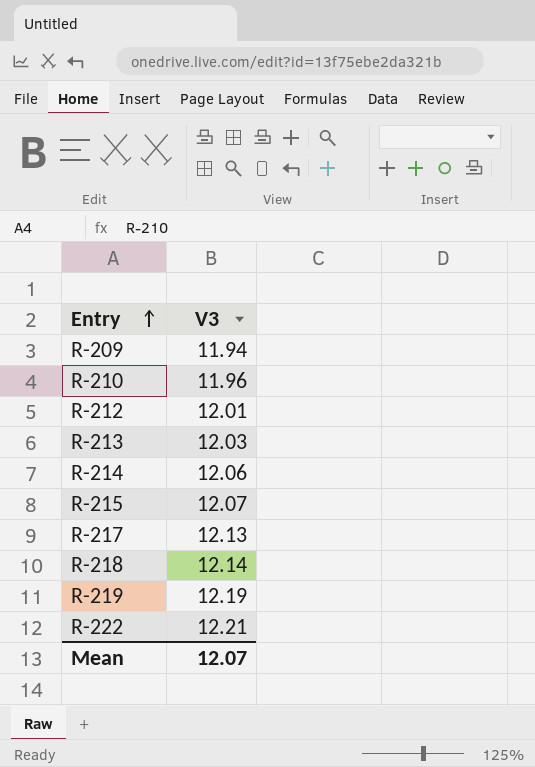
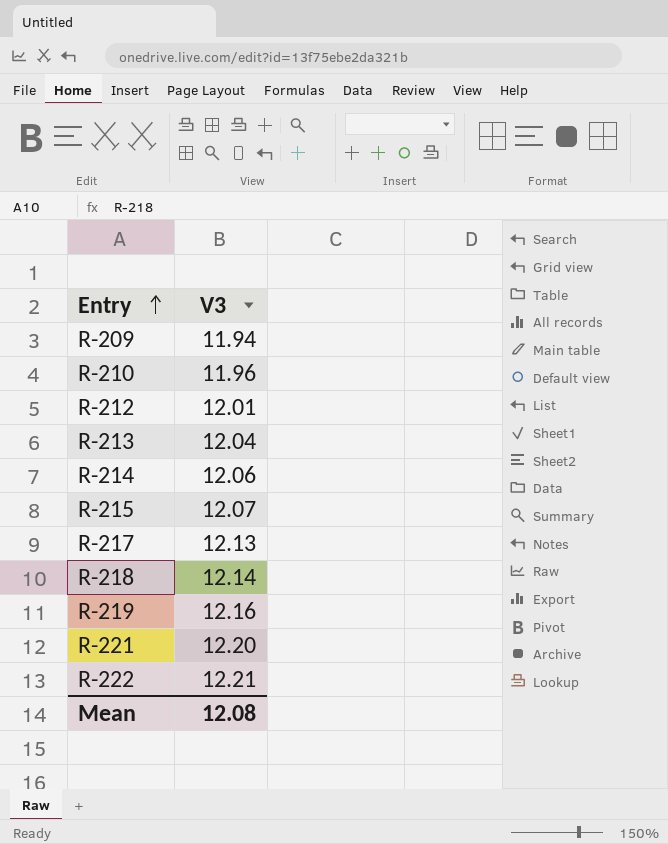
R-213 | V3: 12.03 -> 12.04
R-219 | V3: 12.19 -> 12.16
row R-221: none -> 12.20
Mean | V3: 12.07 -> 12.08

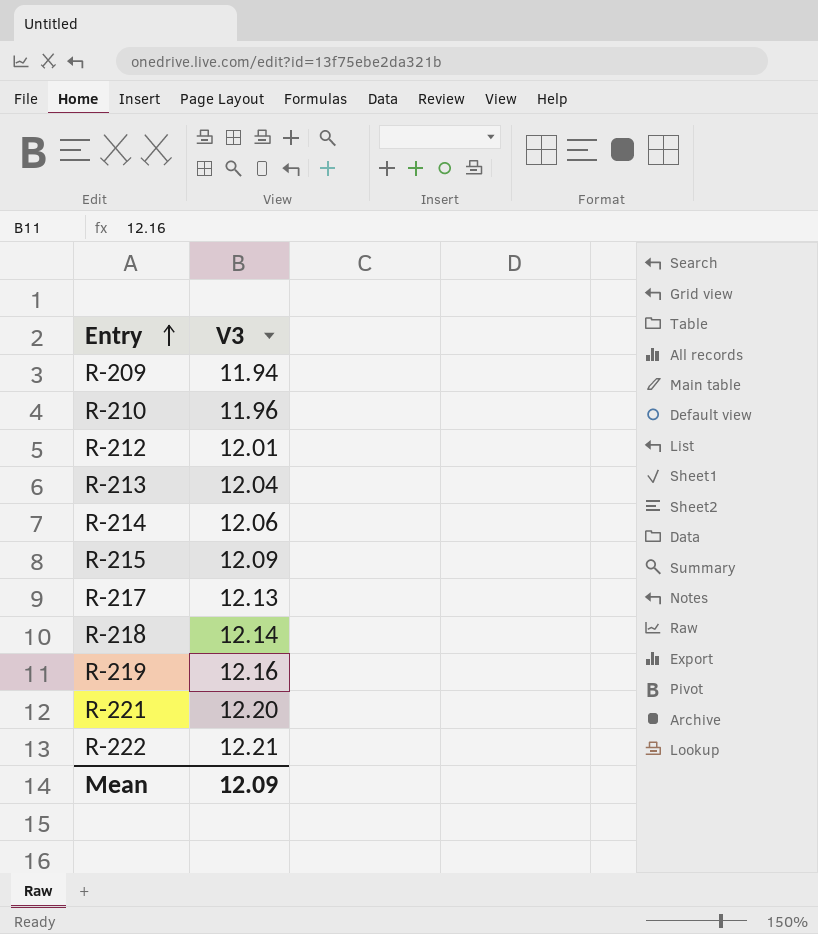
R-215 | V3: 12.07 -> 12.09
Mean | V3: 12.08 -> 12.09

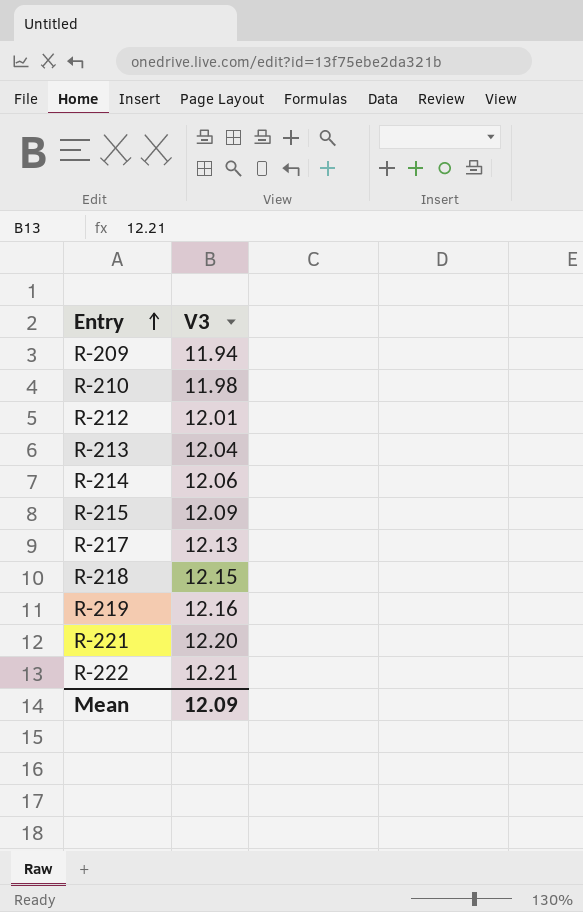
R-210 | V3: 11.96 -> 11.98
R-218 | V3: 12.14 -> 12.15

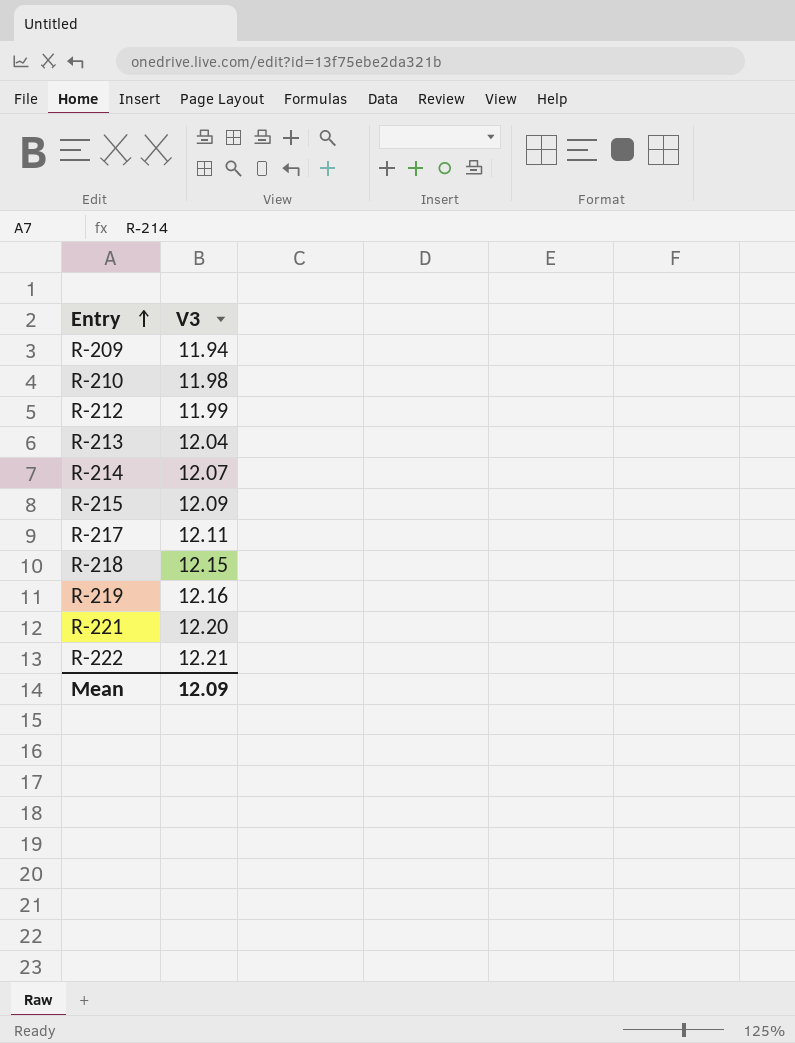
R-212 | V3: 12.01 -> 11.99
R-214 | V3: 12.06 -> 12.07
R-217 | V3: 12.13 -> 12.11

